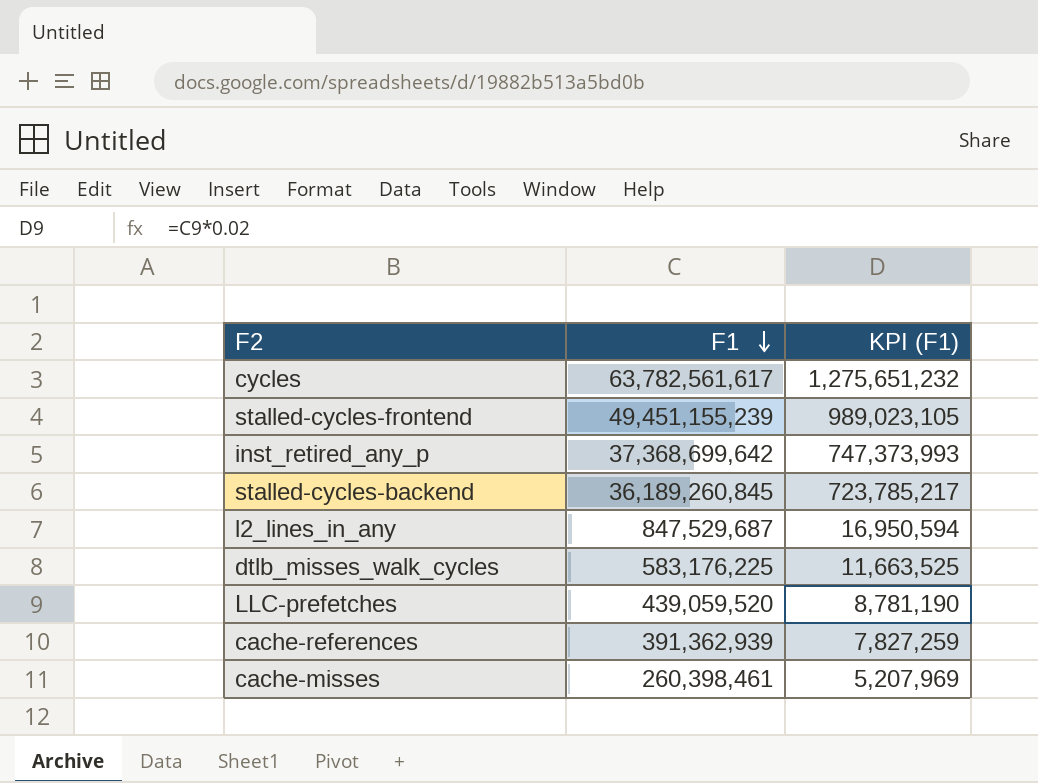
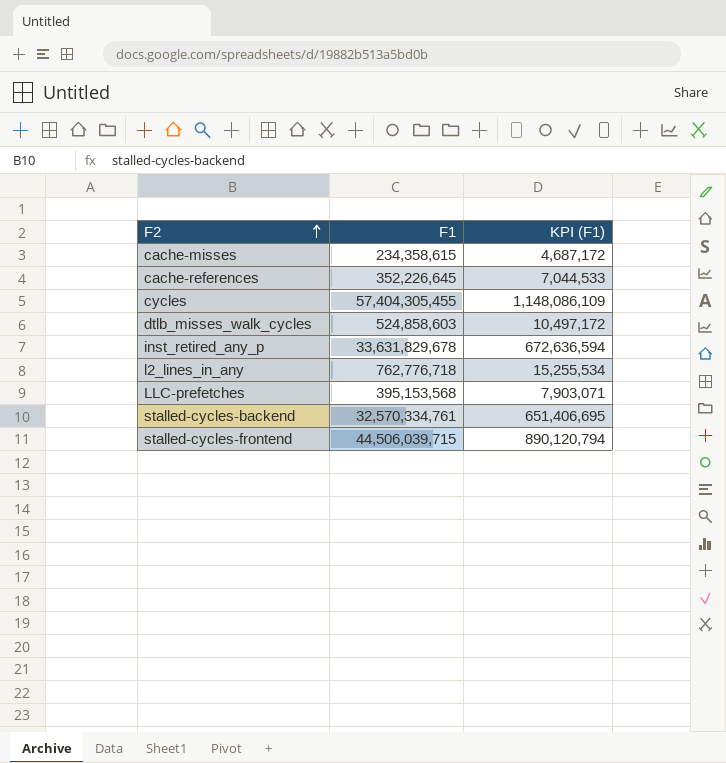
row order: F1 descending -> F2 ascending
cache-misses | F1: 260,398,461 -> 234,358,615
cache-misses | KPI (F1): 5,207,969 -> 4,687,172
cache-references | F1: 391,362,939 -> 352,226,645
cache-references | KPI (F1): 7,827,259 -> 7,044,533
cycles | F1: 63,782,561,617 -> 57,404,305,455
cycles | KPI (F1): 1,275,651,232 -> 1,148,086,109
dtlb_misses_walk_cycles | F1: 583,176,225 -> 524,858,603
dtlb_misses_walk_cycles | KPI (F1): 11,663,525 -> 10,497,172
inst_retired_any_p | F1: 37,368,699,642 -> 33,631,829,678
inst_retired_any_p | KPI (F1): 747,373,993 -> 672,636,594
l2_lines_in_any | F1: 847,529,687 -> 762,776,718
l2_lines_in_any | KPI (F1): 16,950,594 -> 15,255,534
LLC-prefetches | F1: 439,059,520 -> 395,153,568
LLC-prefetches | KPI (F1): 8,781,190 -> 7,903,071
stalled-cycles-backend | F1: 36,189,260,845 -> 32,570,334,761
stalled-cycles-backend | KPI (F1): 723,785,217 -> 651,406,695
stalled-cycles-frontend | F1: 49,451,155,239 -> 44,506,039,715
stalled-cycles-frontend | KPI (F1): 989,023,105 -> 890,120,794

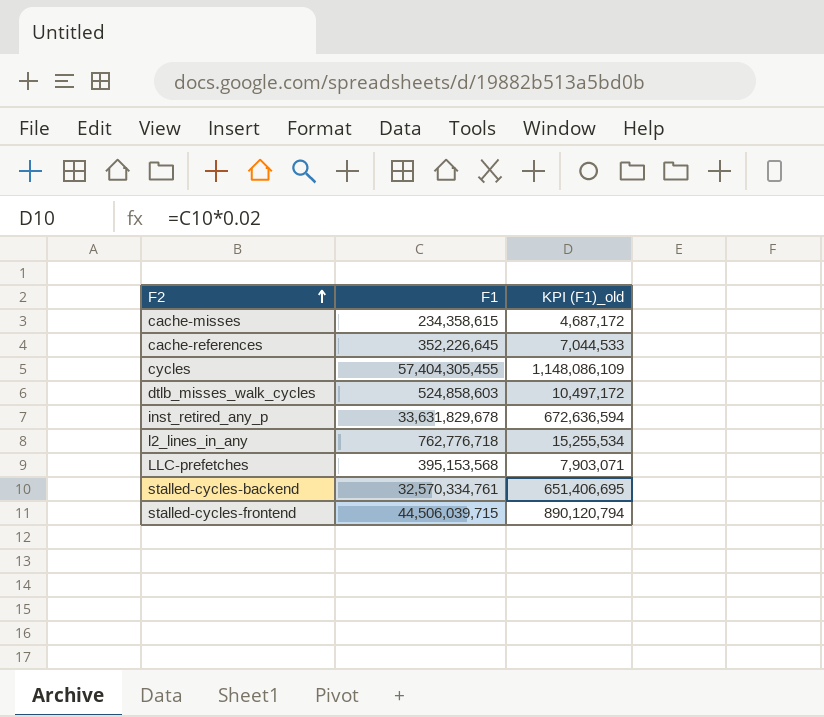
column name: KPI (F1) -> KPI (F1)_old

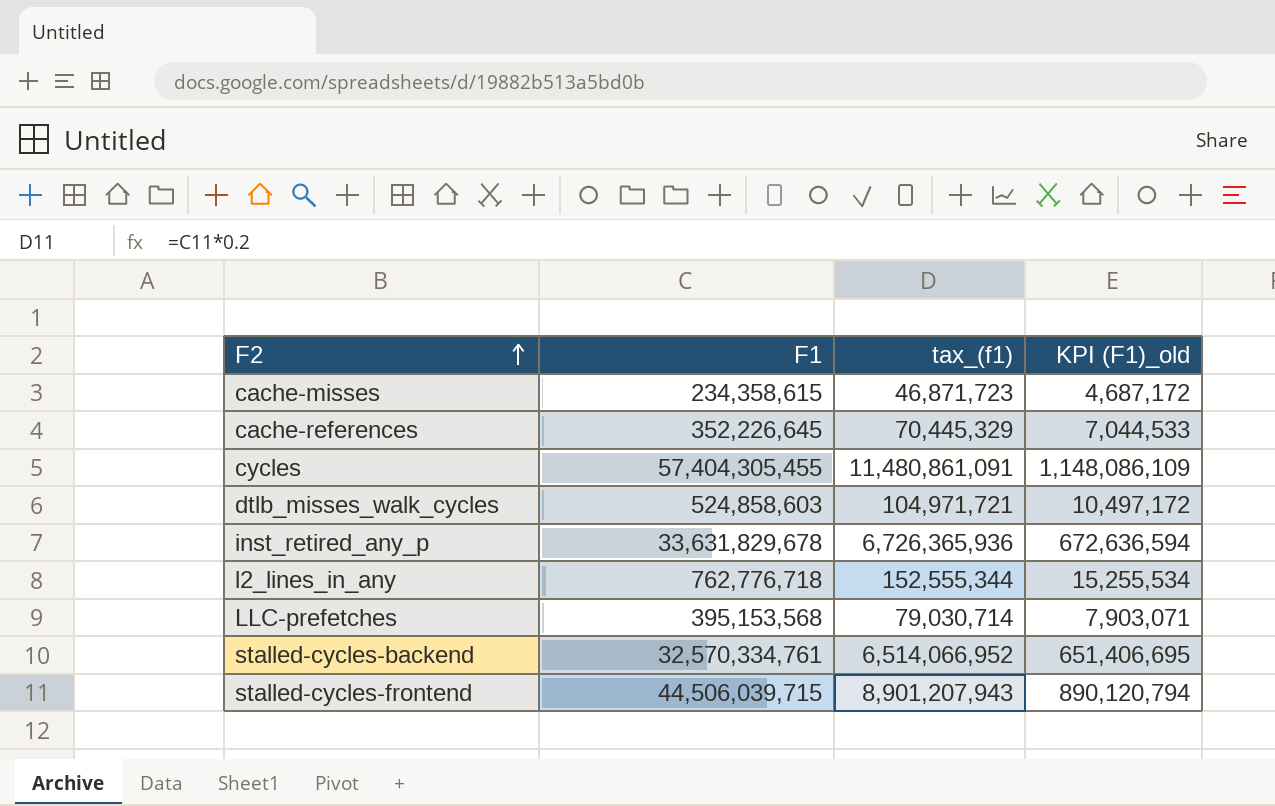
column tax_(f1) | formula: none -> [F1] * 0.2

